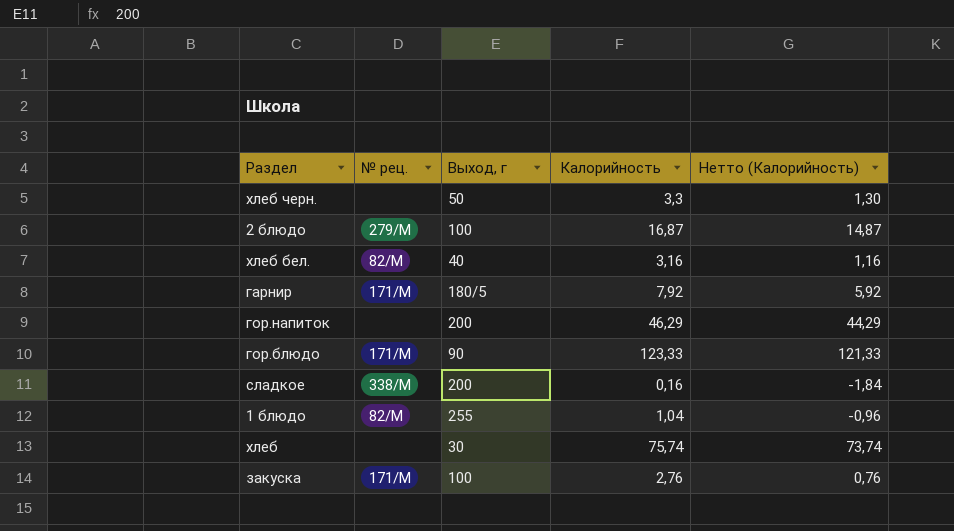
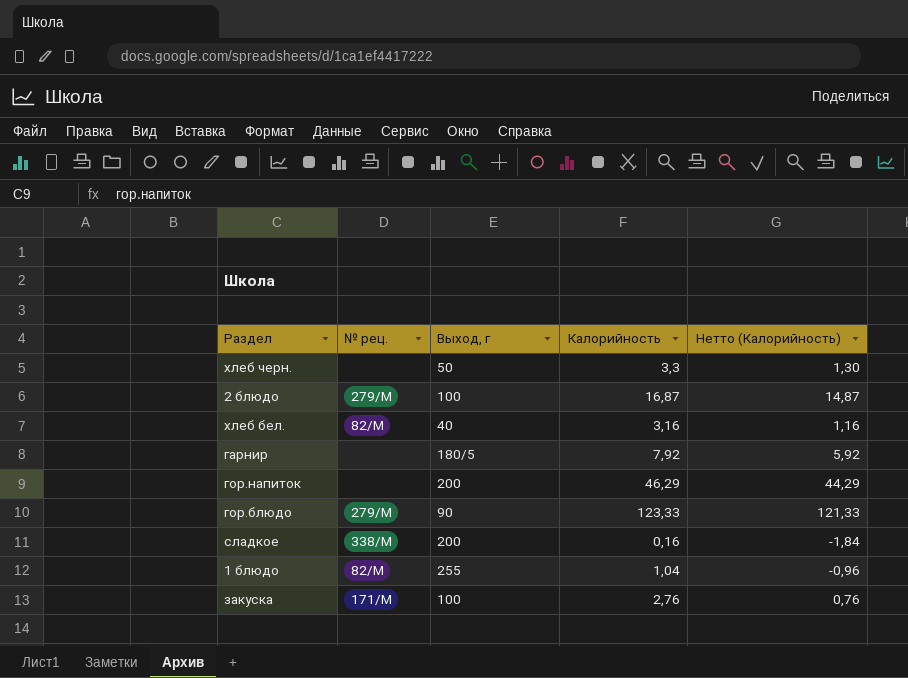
row хлеб: none | 30 | 75,74 | 73,74 -> none
гарнир | № рец.: 171/М -> none
гор.блюдо | № рец.: 171/М -> 279/М

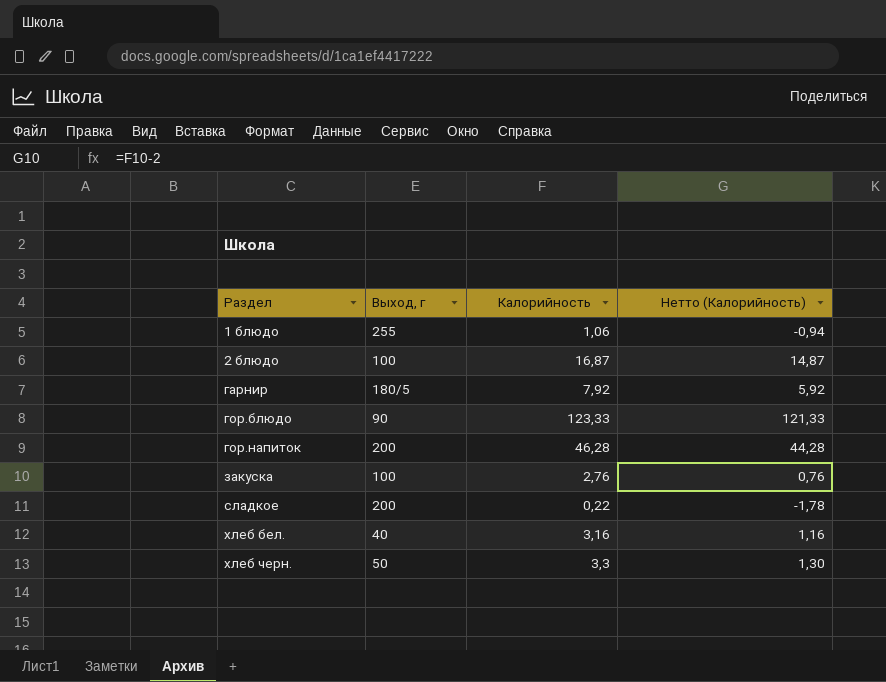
row order: none -> Раздел ascending
column № рец. | position: 2 -> none
1 блюдо | Калорийность: 1,04 -> 1,06
1 блюдо | Нетто (Калорийность): -0,96 -> -0,94
гор.напиток | Калорийность: 46,29 -> 46,28
гор.напиток | Нетто (Калорийность): 44,29 -> 44,28
сладкое | Калорийность: 0,16 -> 0,22
сладкое | Нетто (Калорийность): -1,84 -> -1,78

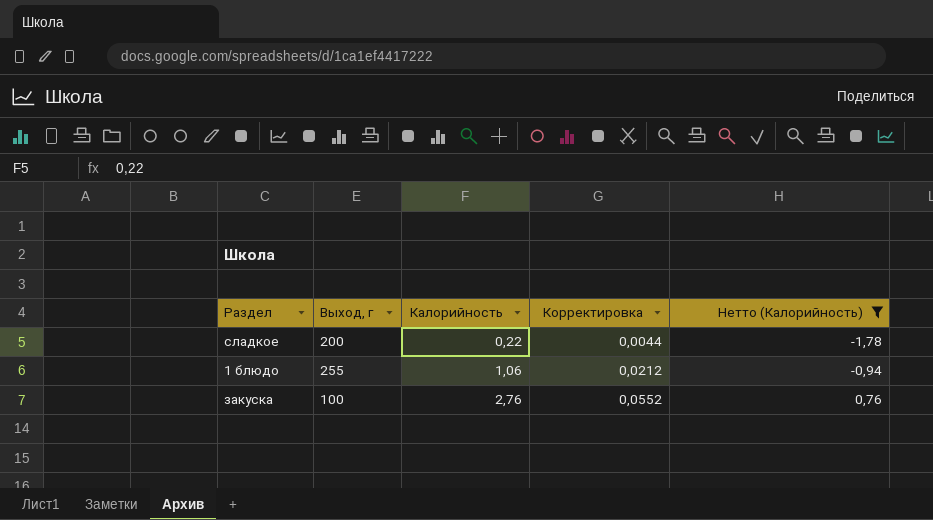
filter: none -> Нетто (Калорийность) <= 0,76
row order: Раздел ascending -> Калорийность ascending
column Корректировка | formula: none -> [Калорийность] * 0,02

